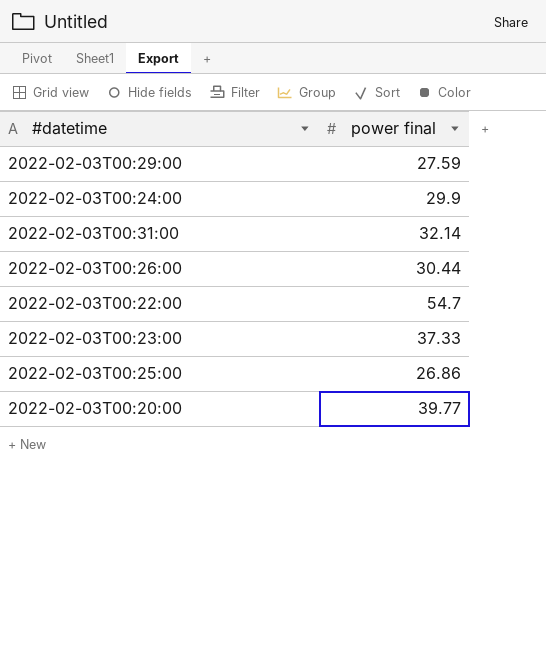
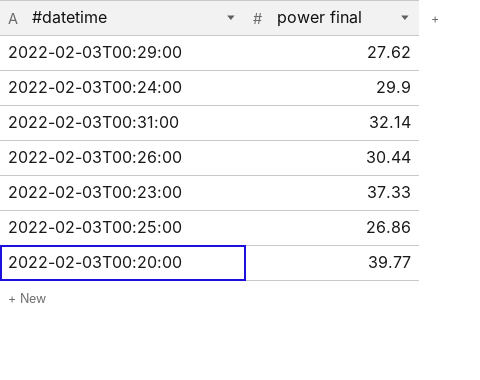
row 2022-02-03T00:22:00: 54.7 -> none
2022-02-03T00:29:00 | power final: 27.59 -> 27.62

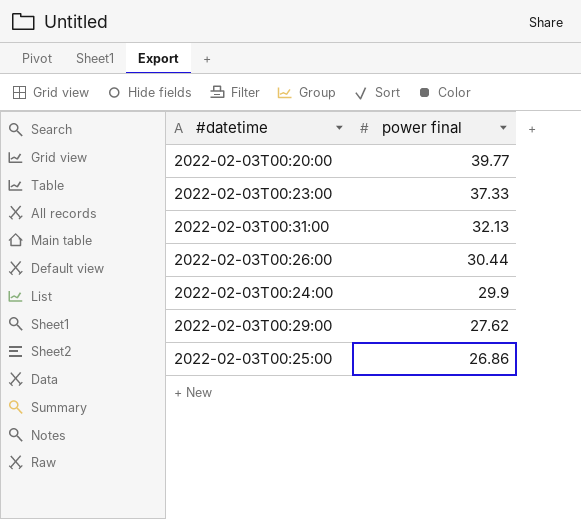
row order: none -> power final descending
2022-02-03T00:31:00 | power final: 32.14 -> 32.13

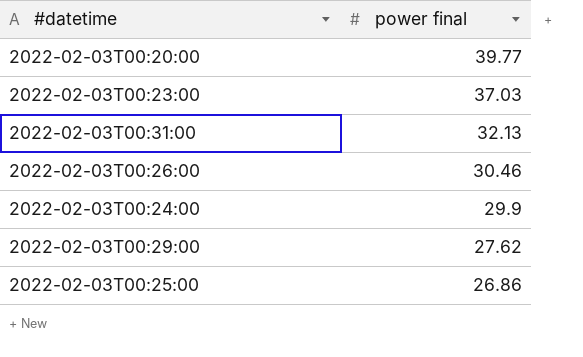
2022-02-03T00:23:00 | power final: 37.33 -> 37.03
2022-02-03T00:26:00 | power final: 30.44 -> 30.46

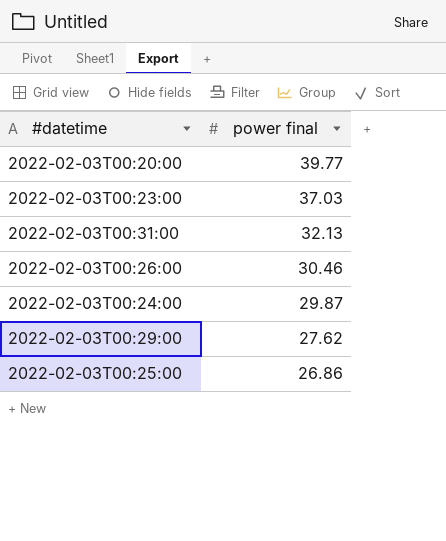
2022-02-03T00:24:00 | power final: 29.9 -> 29.87

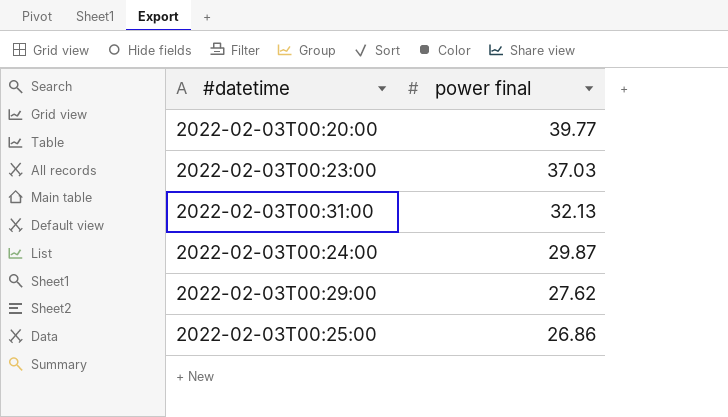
row 2022-02-03T00:26:00: 30.46 -> none

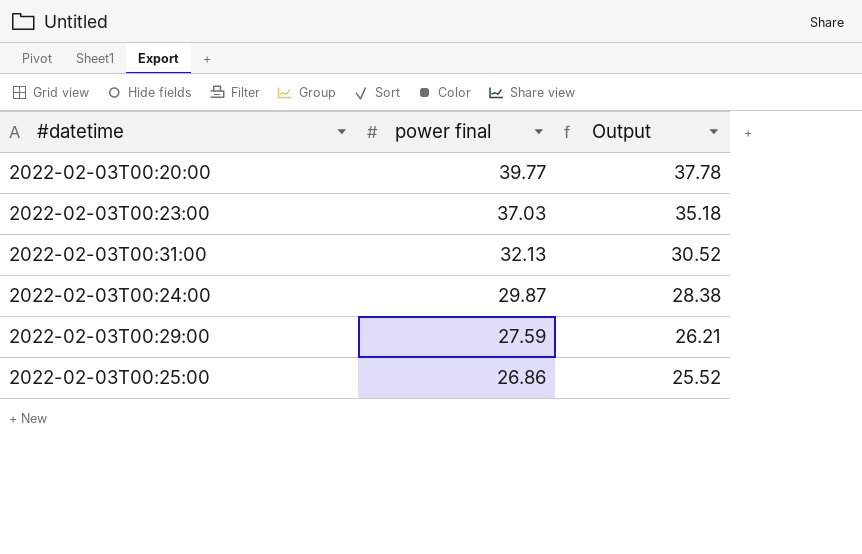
column Output | formula: none -> [power final] * 0.95
2022-02-03T00:29:00 | power final: 27.62 -> 27.59

